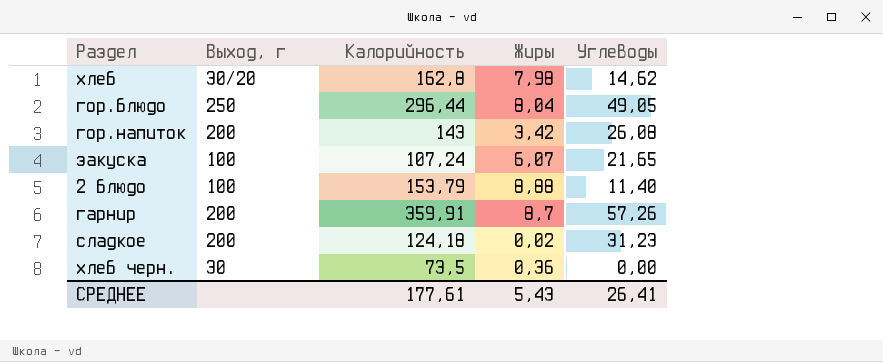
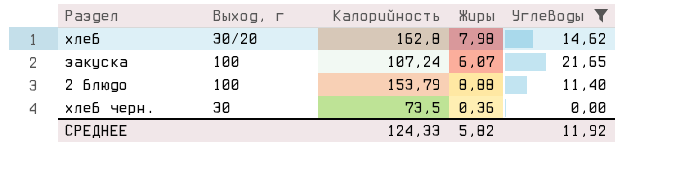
filter: none -> Углеводы <= 21,65
СРЕДНЕЕ | Калорийность: 177,61 -> 124,33
СРЕДНЕЕ | Жиры: 5,43 -> 5,82
СРЕДНЕЕ | Углеводы: 26,41 -> 11,92

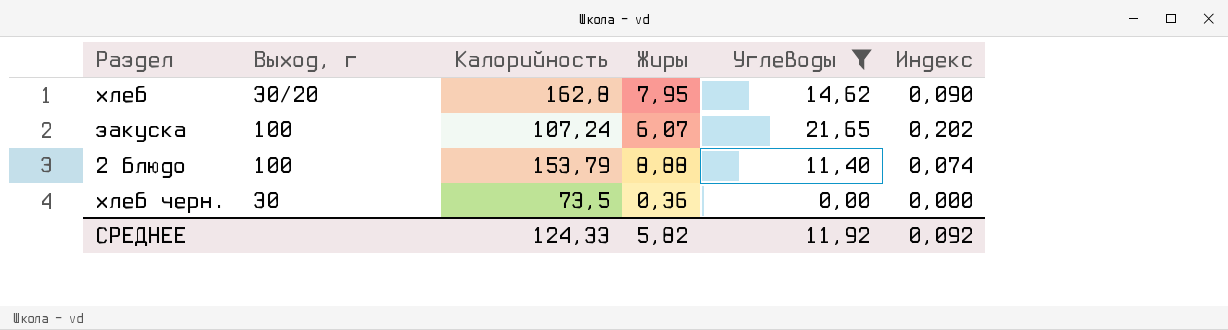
column Индекс | formula: none -> [Углеводы] / [Калорийность]
хлеб | Жиры: 7,98 -> 7,95

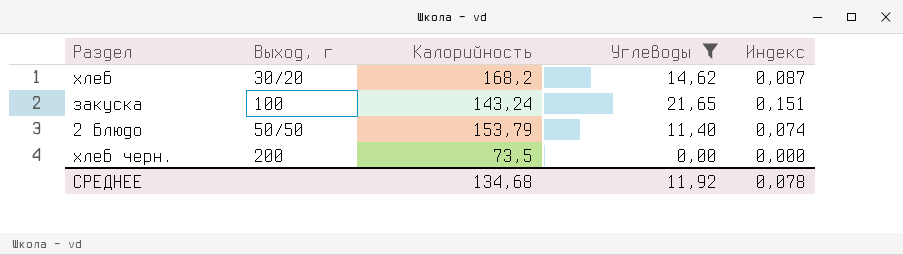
column Жиры | position: 4 -> none
хлеб | Калорийность: 162,8 -> 168,2
хлеб | Индекс: 0,090 -> 0,087
закуска | Калорийность: 107,24 -> 143,24
закуска | Индекс: 0,202 -> 0,151
2 блюдо | Выход, г: 100 -> 50/50
хлеб черн. | Выход, г: 30 -> 200
СРЕДНЕЕ | Калорийность: 124,33 -> 134,68
СРЕДНЕЕ | Индекс: 0,092 -> 0,078

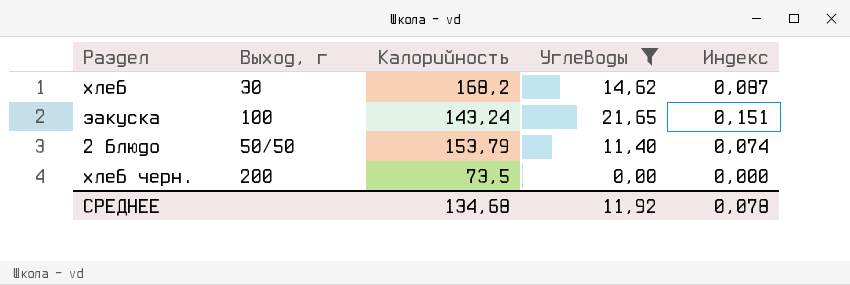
хлеб | Выход, г: 30/20 -> 30

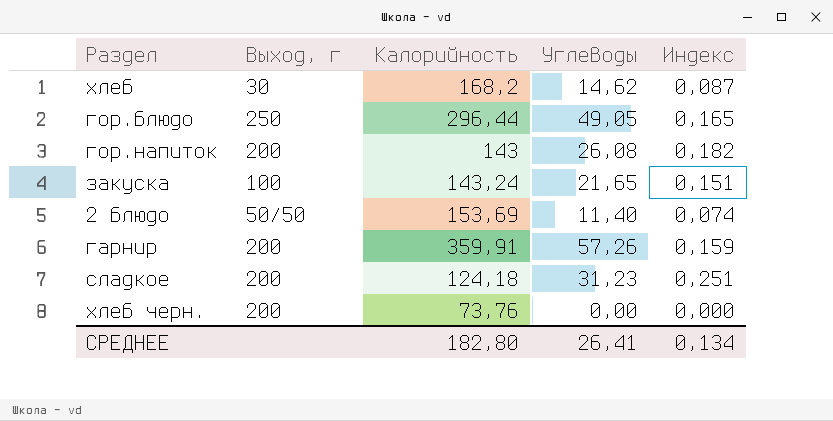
filter: Углеводы <= 21,65 -> none
2 блюдо | Калорийность: 153,79 -> 153,69
хлеб черн. | Калорийность: 73,5 -> 73,76
СРЕДНЕЕ | Калорийность: 134,68 -> 182,80
СРЕДНЕЕ | Углеводы: 11,92 -> 26,41
СРЕДНЕЕ | Индекс: 0,078 -> 0,134

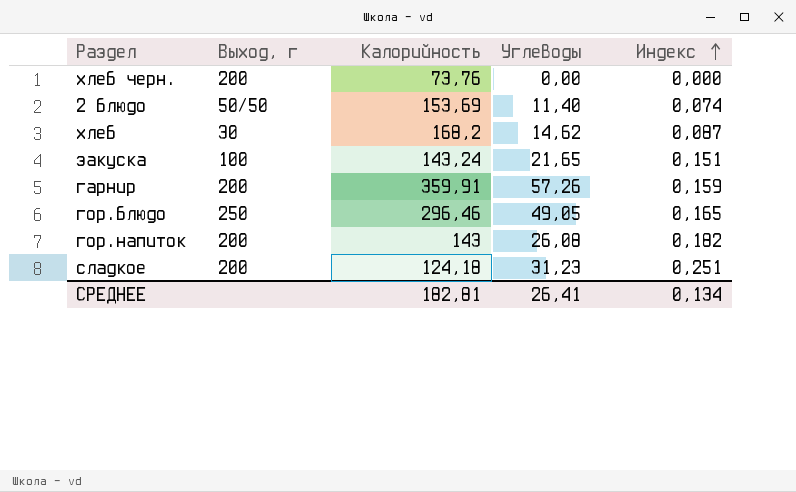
row order: none -> Индекс ascending
гор.блюдо | Калорийность: 296,44 -> 296,46
СРЕДНЕЕ | Калорийность: 182,80 -> 182,81

